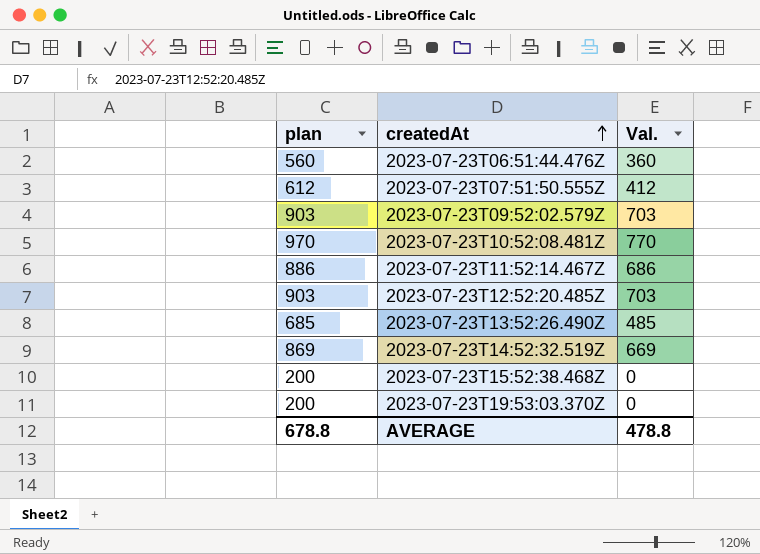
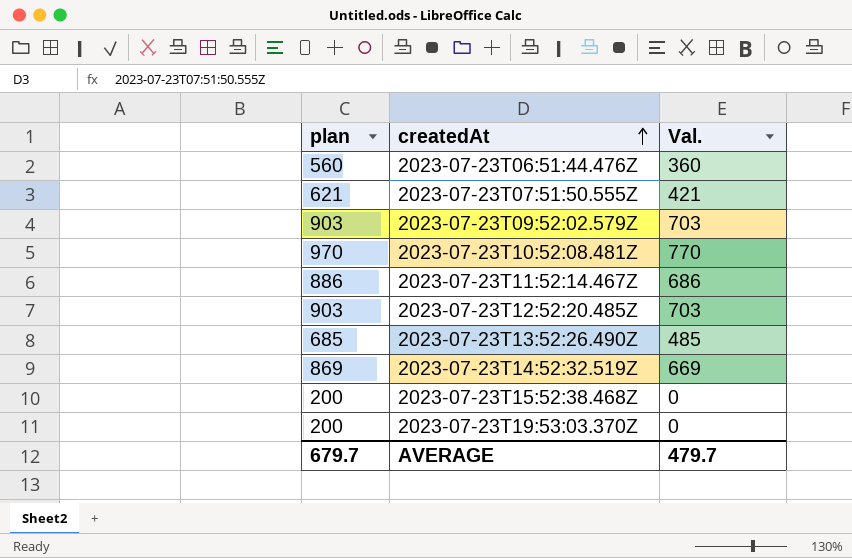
2023-07-23T07:51:50.555Z | plan: 612 -> 621
2023-07-23T07:51:50.555Z | Val.: 412 -> 421
AVERAGE | plan: 678.8 -> 679.7
AVERAGE | Val.: 478.8 -> 479.7

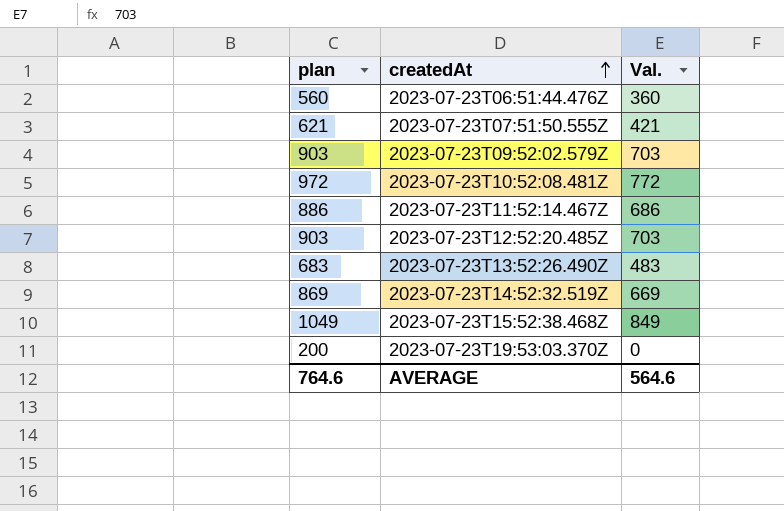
2023-07-23T10:52:08.481Z | plan: 970 -> 972
2023-07-23T10:52:08.481Z | Val.: 770 -> 772
2023-07-23T13:52:26.490Z | plan: 685 -> 683
2023-07-23T13:52:26.490Z | Val.: 485 -> 483
2023-07-23T15:52:38.468Z | plan: 200 -> 1049
2023-07-23T15:52:38.468Z | Val.: 0 -> 849
AVERAGE | plan: 679.7 -> 764.6
AVERAGE | Val.: 479.7 -> 564.6

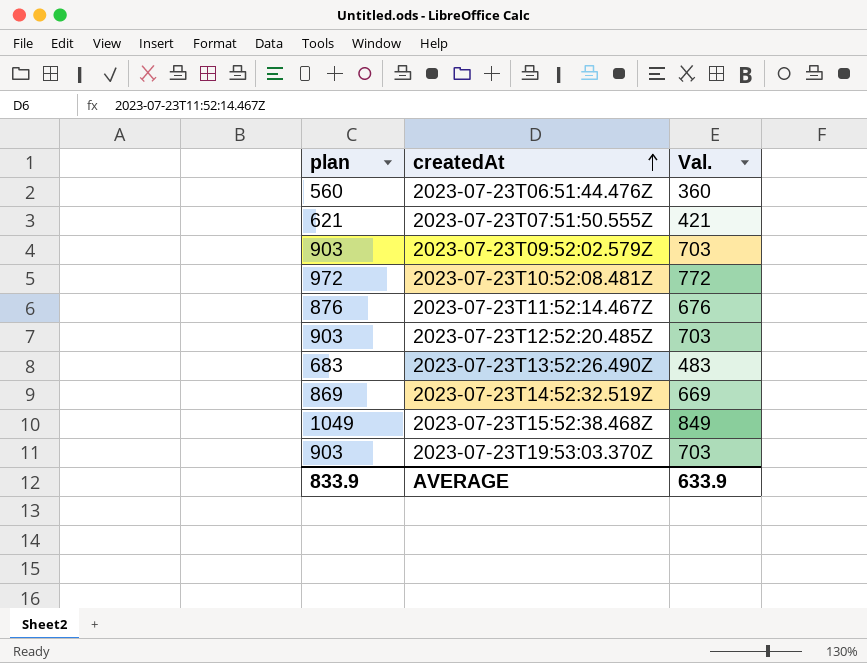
2023-07-23T11:52:14.467Z | plan: 886 -> 876
2023-07-23T11:52:14.467Z | Val.: 686 -> 676
2023-07-23T19:53:03.370Z | plan: 200 -> 903
2023-07-23T19:53:03.370Z | Val.: 0 -> 703
AVERAGE | plan: 764.6 -> 833.9
AVERAGE | Val.: 564.6 -> 633.9

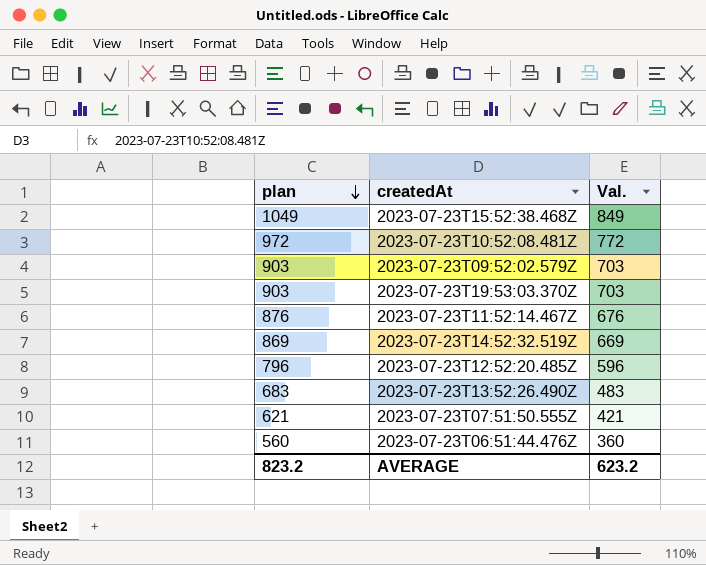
row order: createdAt ascending -> plan descending
2023-07-23T12:52:20.485Z | plan: 903 -> 796
2023-07-23T12:52:20.485Z | Val.: 703 -> 596
AVERAGE | plan: 833.9 -> 823.2
AVERAGE | Val.: 633.9 -> 623.2

